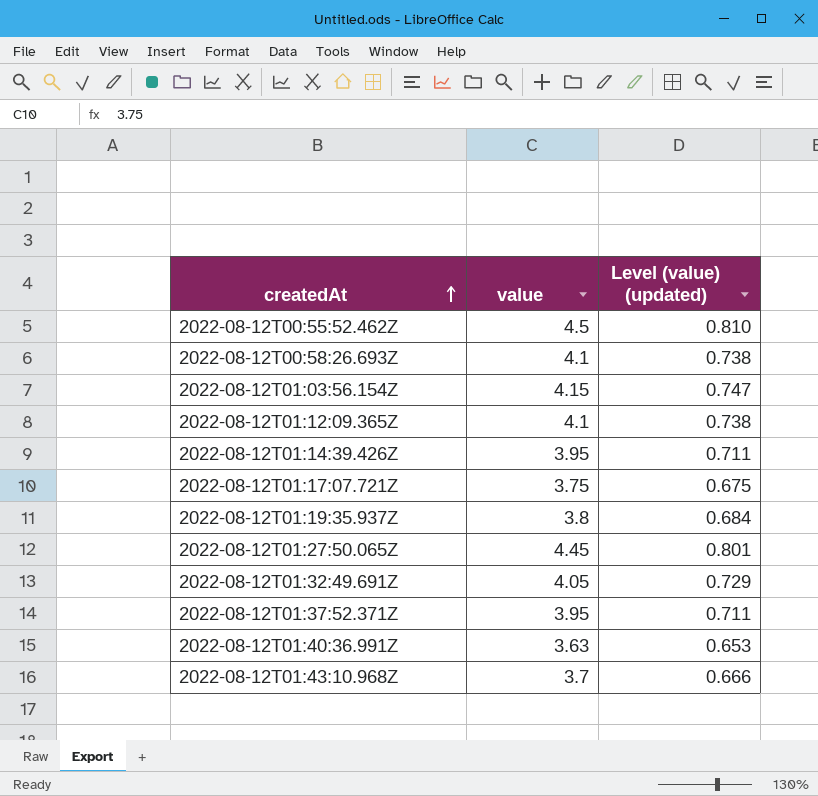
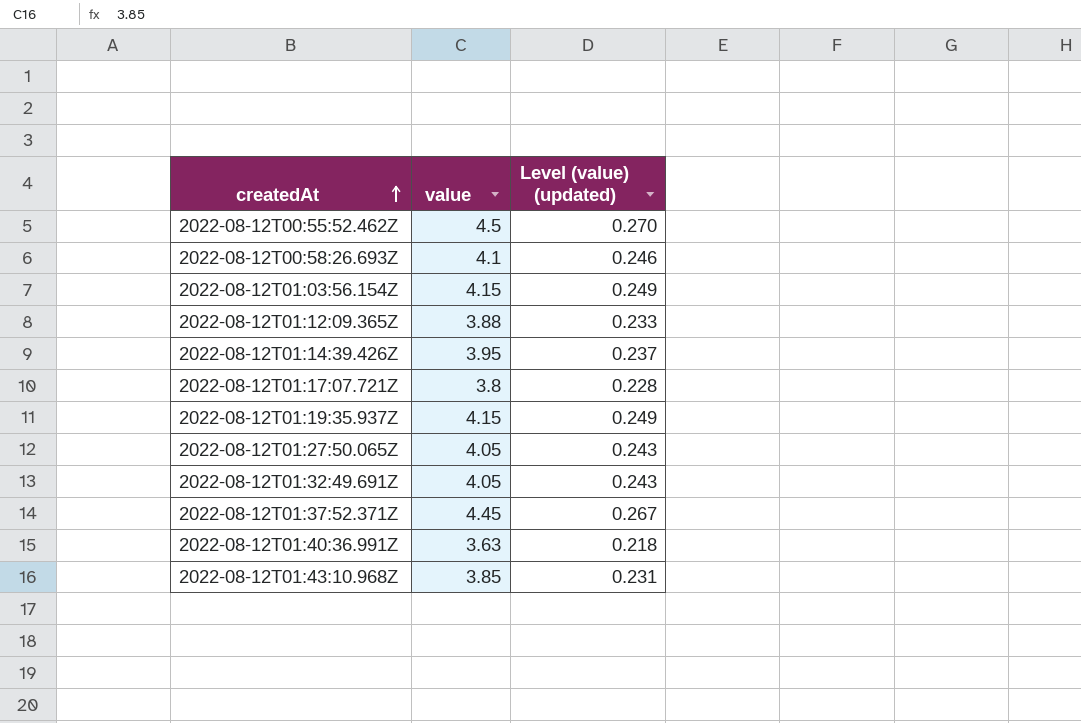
column Level (value) (updated) | formula: [value] * 0.18 -> [value] * 0.06
2022-08-12T01:12:09.365Z | value: 4.1 -> 3.88
2022-08-12T01:17:07.721Z | value: 3.75 -> 3.8
2022-08-12T01:19:35.937Z | value: 3.8 -> 4.15
2022-08-12T01:27:50.065Z | value: 4.45 -> 4.05
2022-08-12T01:37:52.371Z | value: 3.95 -> 4.45
2022-08-12T01:43:10.968Z | value: 3.7 -> 3.85

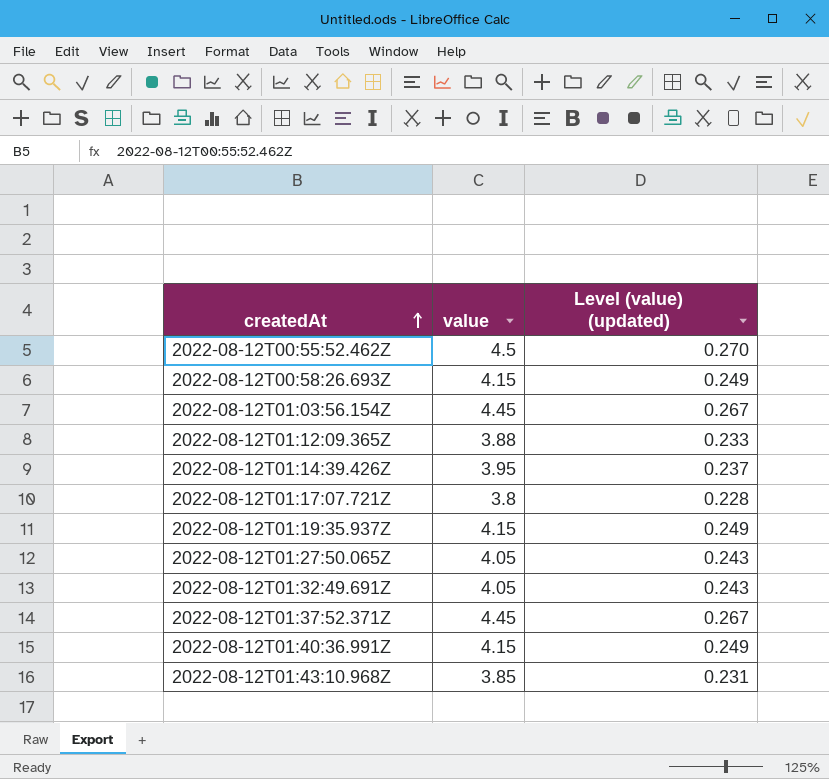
2022-08-12T00:58:26.693Z | value: 4.1 -> 4.15
2022-08-12T00:58:26.693Z | Level (value) (updated): 0.246 -> 0.249
2022-08-12T01:03:56.154Z | value: 4.15 -> 4.45
2022-08-12T01:03:56.154Z | Level (value) (updated): 0.249 -> 0.267
2022-08-12T01:40:36.991Z | value: 3.63 -> 4.15
2022-08-12T01:40:36.991Z | Level (value) (updated): 0.218 -> 0.249

